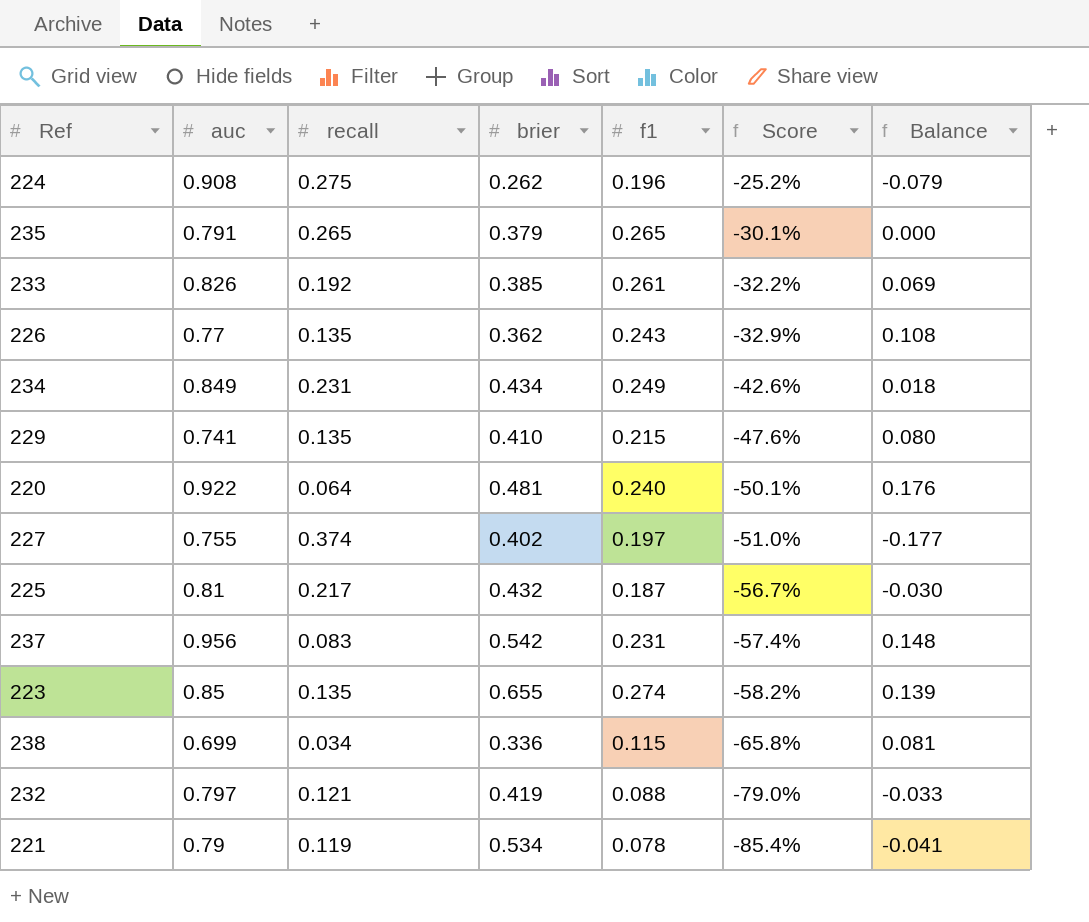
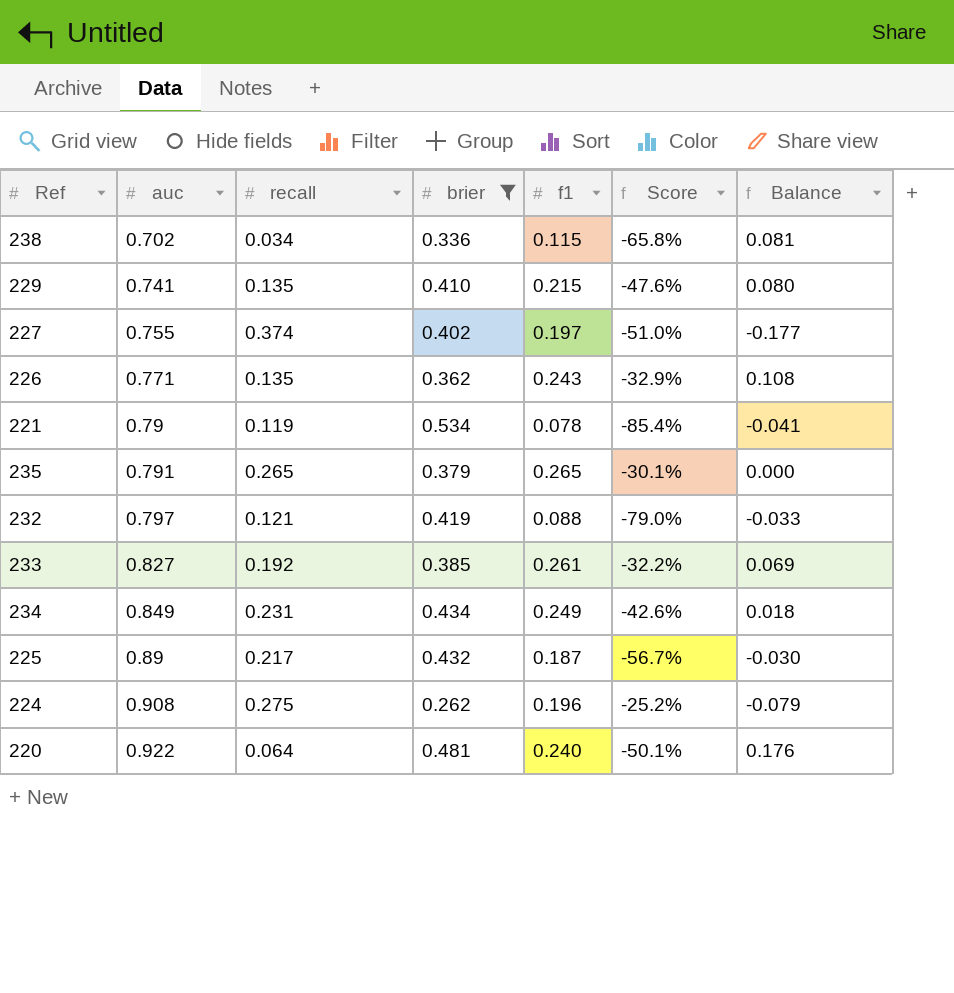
filter: none -> brier <= 0.534
row order: Score descending -> auc ascending
238 | auc: 0.699 -> 0.702
226 | auc: 0.77 -> 0.771
233 | auc: 0.826 -> 0.827
225 | auc: 0.81 -> 0.89

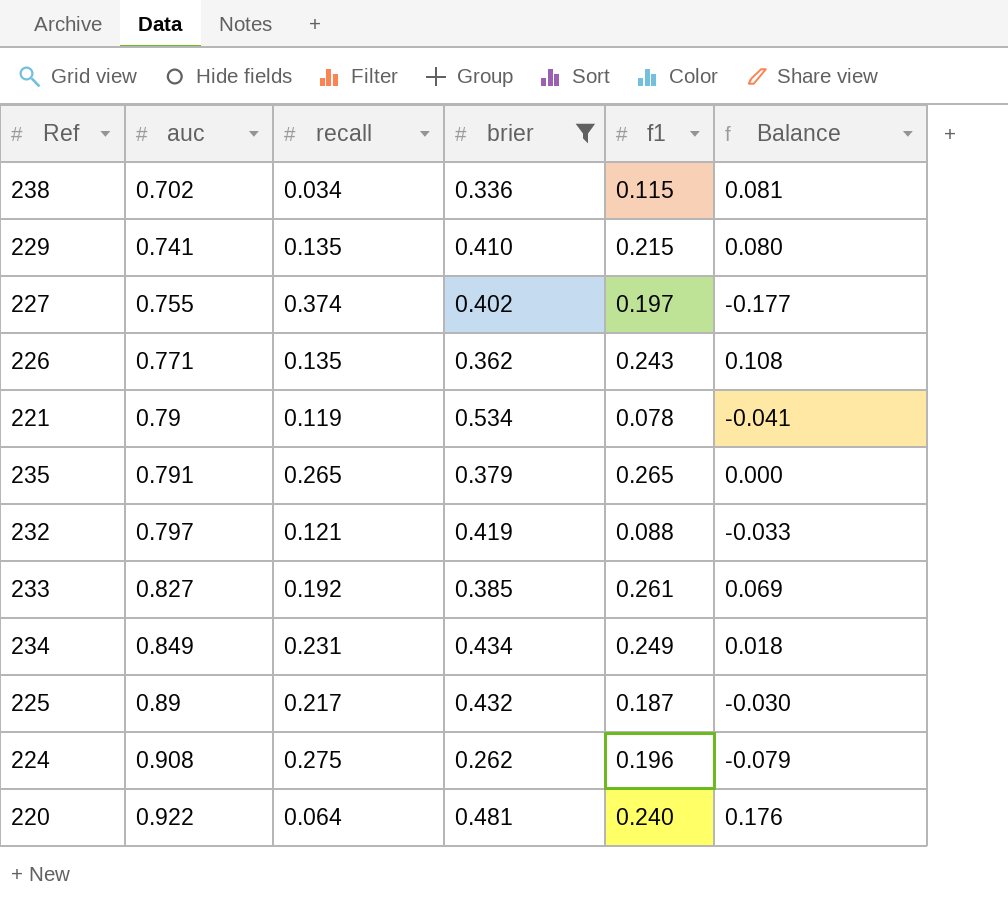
column Score | formula: ([f1] - [brier]) / [brier] -> none

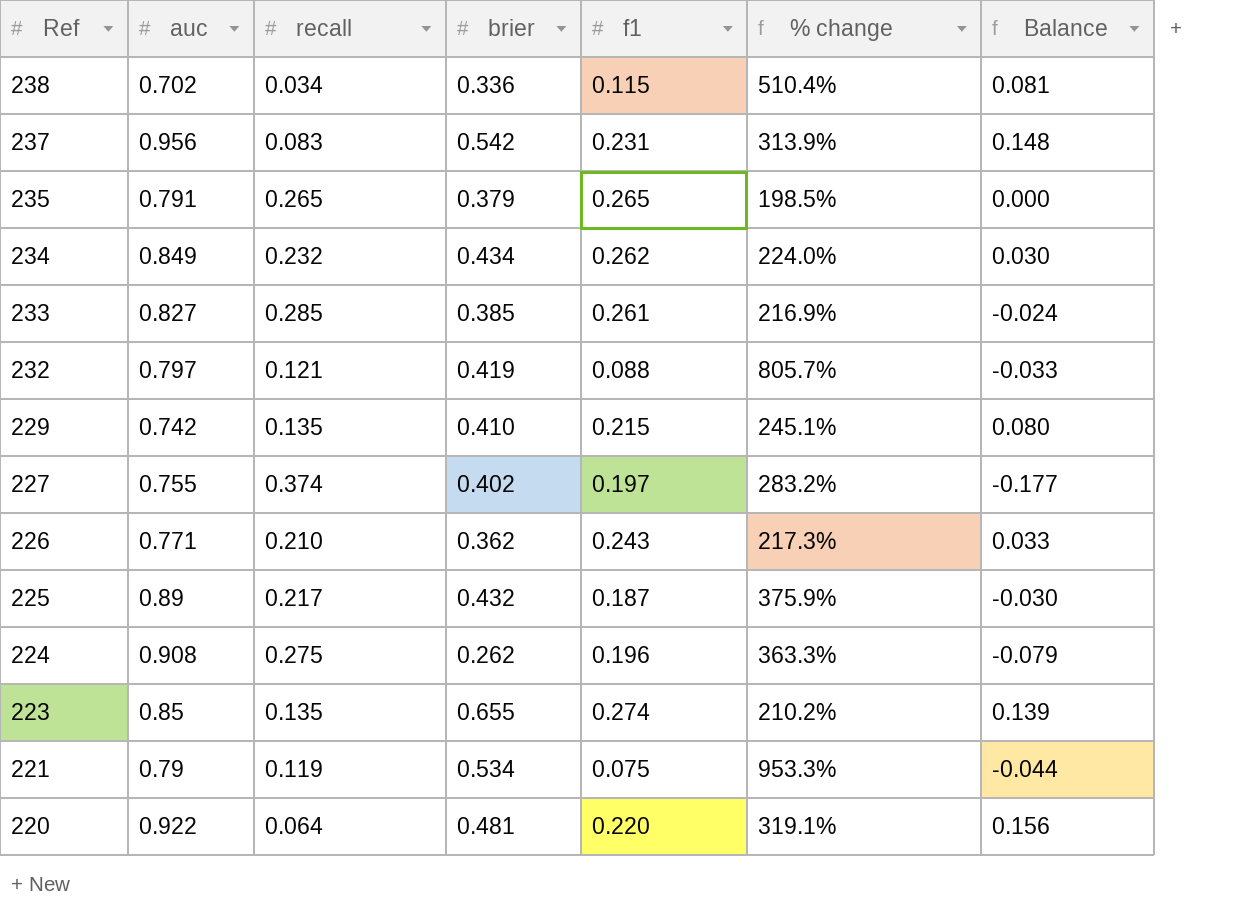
filter: brier <= 0.534 -> none
row order: auc ascending -> Ref descending
column % change | formula: none -> ([auc] - [f1]) / [f1]
234 | recall: 0.231 -> 0.232
234 | f1: 0.249 -> 0.262
234 | Balance: 0.018 -> 0.030
233 | recall: 0.192 -> 0.285
233 | Balance: 0.069 -> -0.024
229 | auc: 0.741 -> 0.742
226 | recall: 0.135 -> 0.210
226 | Balance: 0.108 -> 0.033
221 | f1: 0.078 -> 0.075
221 | Balance: -0.041 -> -0.044
220 | f1: 0.240 -> 0.220
220 | Balance: 0.176 -> 0.156

